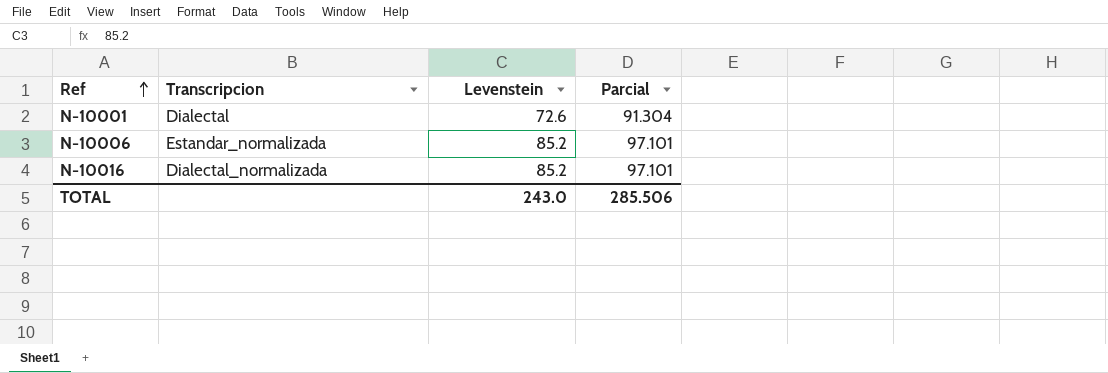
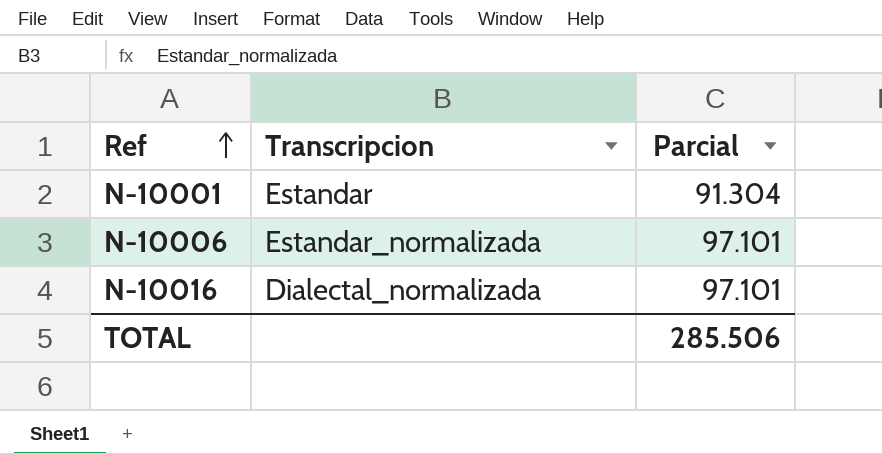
column Levenstein | position: 3 -> none
N-10001 | Transcripcion: Dialectal -> Estandar

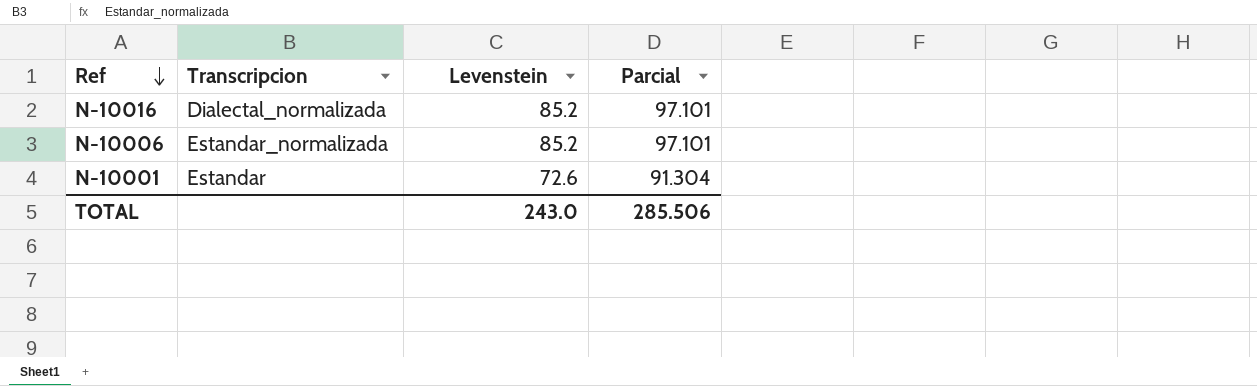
row order: Ref ascending -> Ref descending
column Levenstein | position: none -> 3

